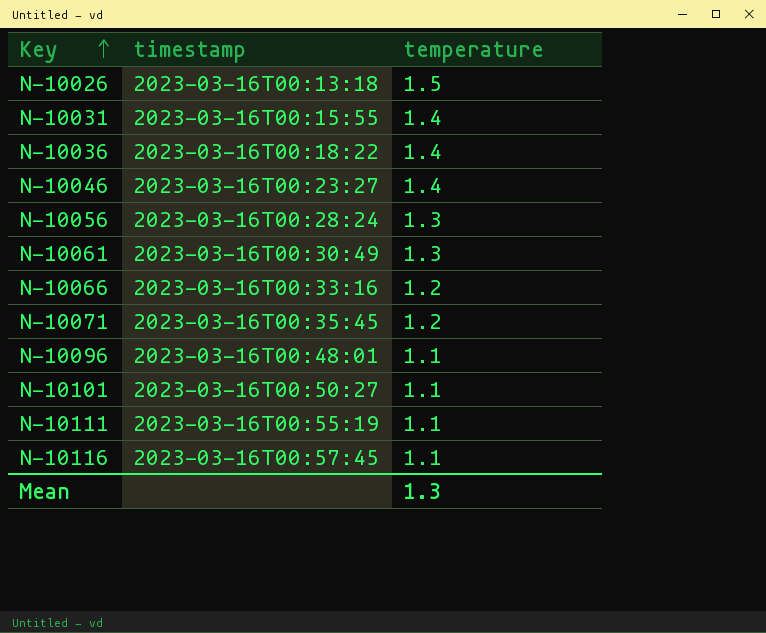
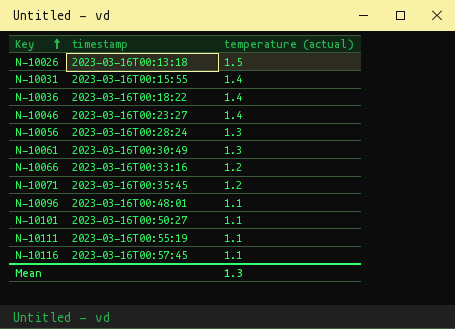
column name: temperature -> temperature (actual)

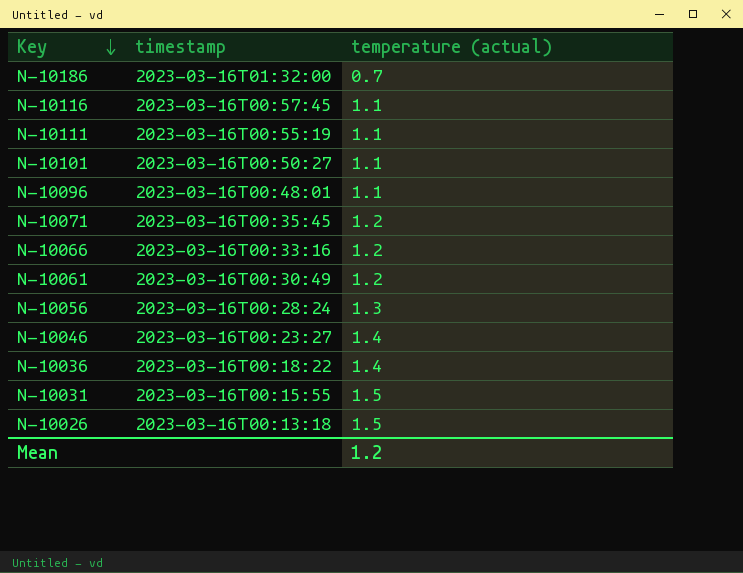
row order: Key ascending -> Key descending
row N-10186: none -> 2023-03-16T01:32:00 | 0.7
N-10061 | temperature (actual): 1.3 -> 1.2
N-10031 | temperature (actual): 1.4 -> 1.5
Mean | temperature (actual): 1.3 -> 1.2

